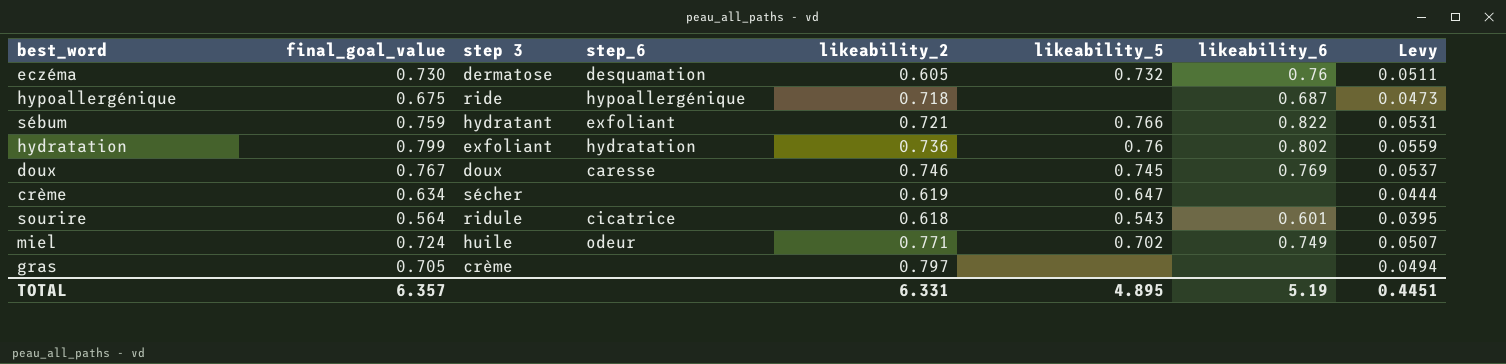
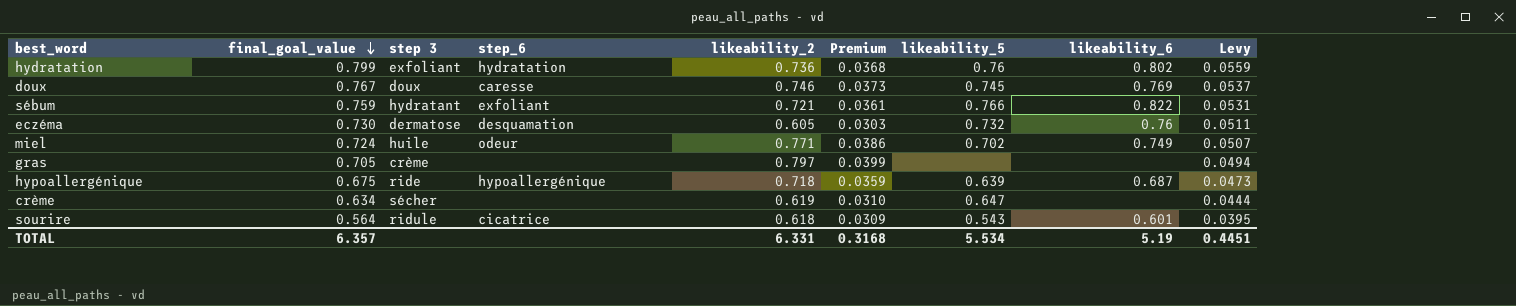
row order: none -> final_goal_value descending
column Premium | formula: none -> [likeability_2] * 0.05
hypoallergénique | likeability_5: none -> 0.639
TOTAL | likeability_5: 4.895 -> 5.534

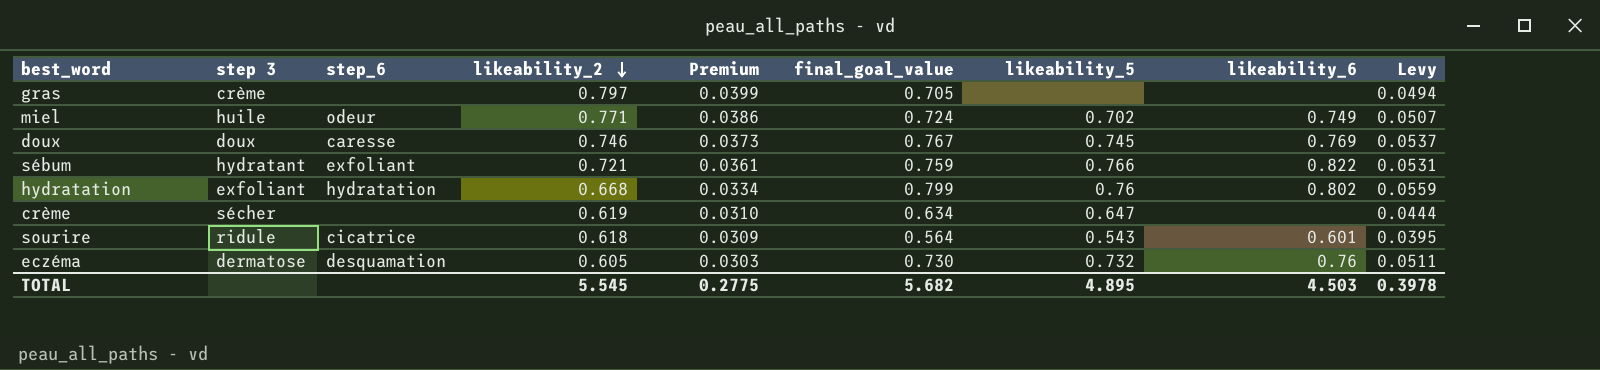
row order: final_goal_value descending -> likeability_2 descending
column final_goal_value | position: 2 -> 6
row hypoallergénique: 0.675 | ride | hypoallergénique | 0.718 | 0.0359 | 0.639 | 0.687 | 0.0473 -> none
hydratation | likeability_2: 0.736 -> 0.668
hydratation | Premium: 0.0368 -> 0.0334
TOTAL | likeability_2: 6.331 -> 5.545
TOTAL | Premium: 0.3168 -> 0.2775
TOTAL | final_goal_value: 6.357 -> 5.682
TOTAL | likeability_5: 5.534 -> 4.895
TOTAL | likeability_6: 5.19 -> 4.503
TOTAL | Levy: 0.4451 -> 0.3978

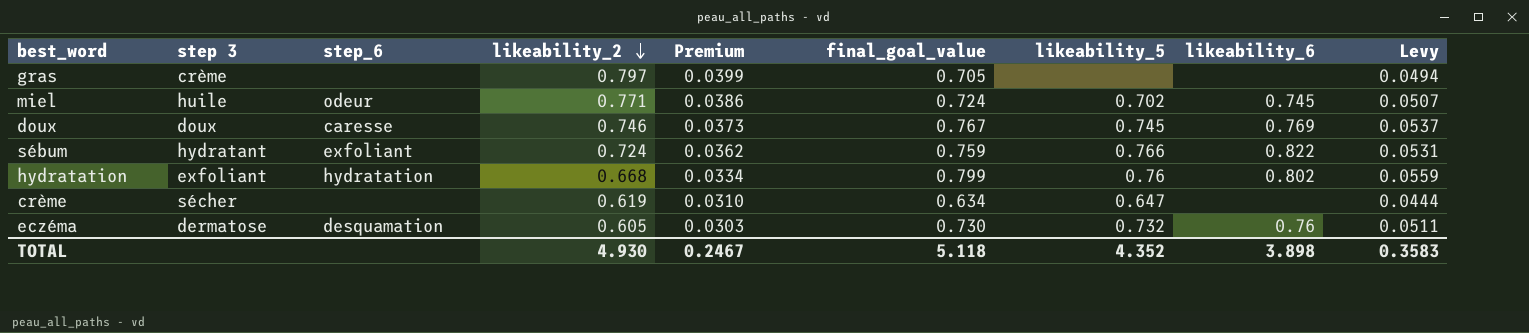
row sourire: ridule | cicatrice | 0.618 | 0.0309 | 0.564 | 0.543 | 0.601 | 0.0395 -> none
miel | likeability_6: 0.749 -> 0.745
sébum | likeability_2: 0.721 -> 0.724
sébum | Premium: 0.0361 -> 0.0362
TOTAL | likeability_2: 5.545 -> 4.930
TOTAL | Premium: 0.2775 -> 0.2467
TOTAL | final_goal_value: 5.682 -> 5.118
TOTAL | likeability_5: 4.895 -> 4.352
TOTAL | likeability_6: 4.503 -> 3.898
TOTAL | Levy: 0.3978 -> 0.3583

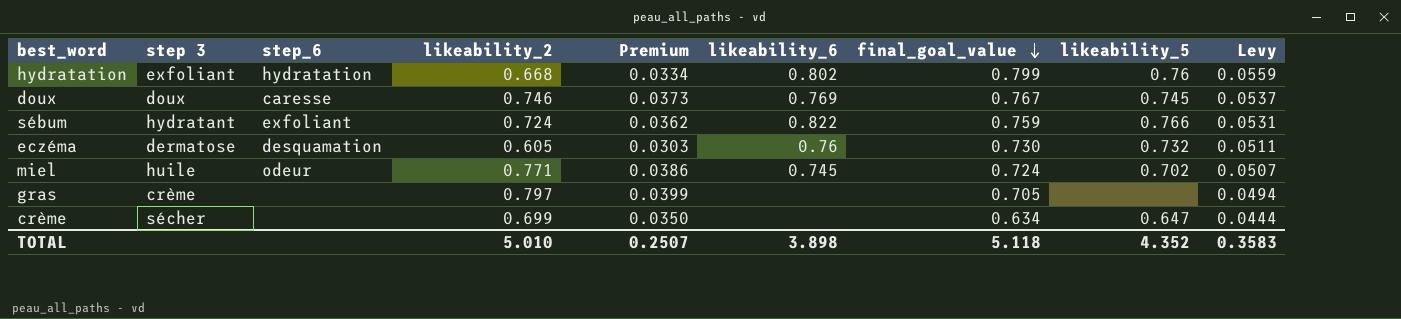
row order: likeability_2 descending -> final_goal_value descending
column likeability_6 | position: 8 -> 6
crème | likeability_2: 0.619 -> 0.699
crème | Premium: 0.0310 -> 0.0350
TOTAL | likeability_2: 4.930 -> 5.010
TOTAL | Premium: 0.2467 -> 0.2507

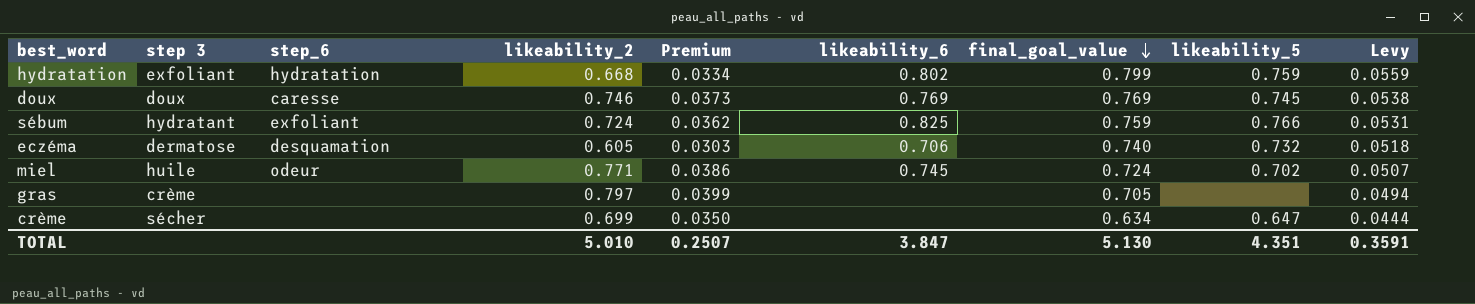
hydratation | likeability_5: 0.76 -> 0.759
doux | final_goal_value: 0.767 -> 0.769
doux | Levy: 0.0537 -> 0.0538
sébum | likeability_6: 0.822 -> 0.825
eczéma | likeability_6: 0.76 -> 0.706
eczéma | final_goal_value: 0.730 -> 0.740
eczéma | Levy: 0.0511 -> 0.0518
TOTAL | likeability_6: 3.898 -> 3.847
TOTAL | final_goal_value: 5.118 -> 5.130
TOTAL | likeability_5: 4.352 -> 4.351
TOTAL | Levy: 0.3583 -> 0.3591

